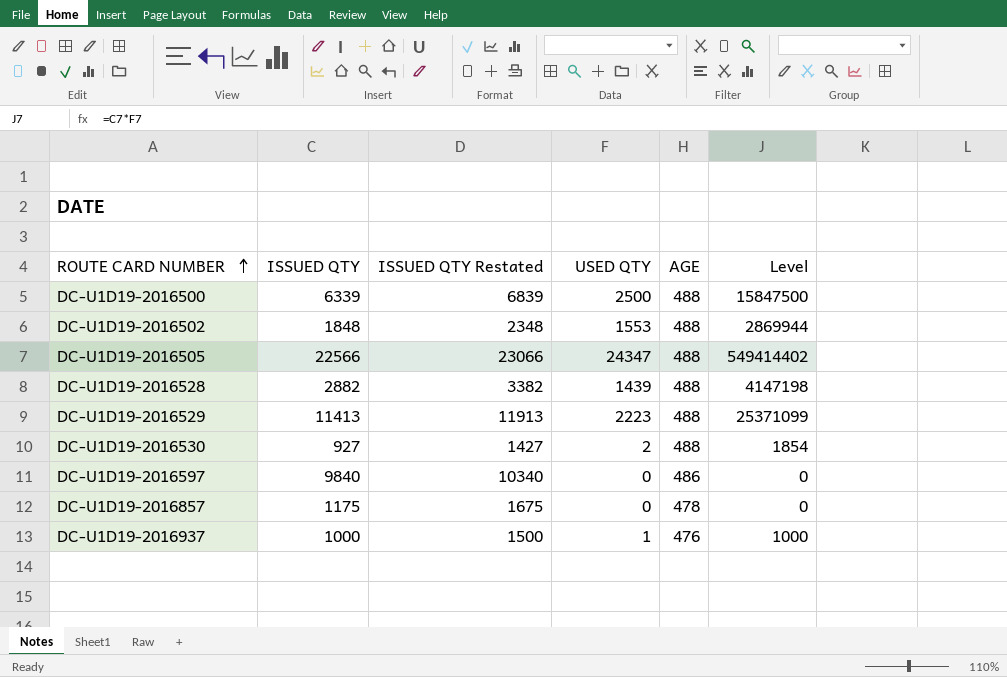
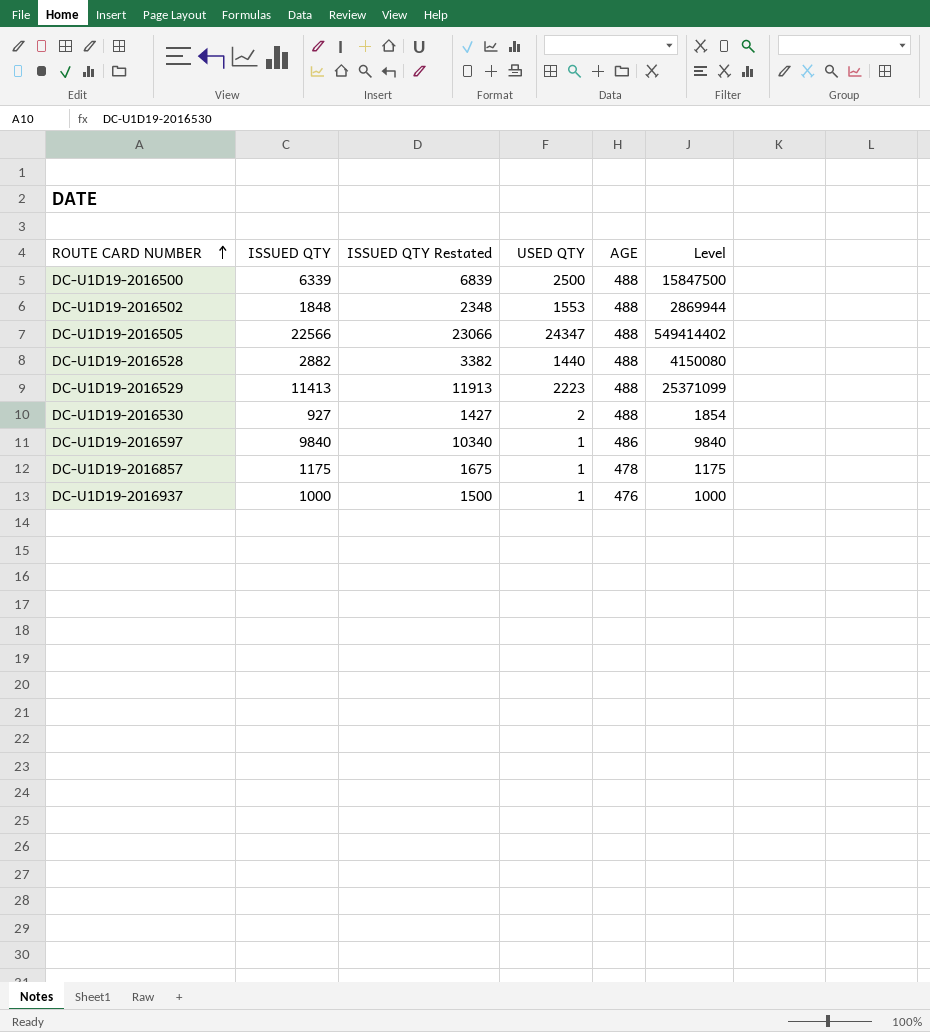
DC-U1D19-2016528 | USED QTY: 1439 -> 1440
DC-U1D19-2016528 | Level: 4147198 -> 4150080
DC-U1D19-2016597 | USED QTY: 0 -> 1
DC-U1D19-2016597 | Level: 0 -> 9840
DC-U1D19-2016857 | USED QTY: 0 -> 1
DC-U1D19-2016857 | Level: 0 -> 1175

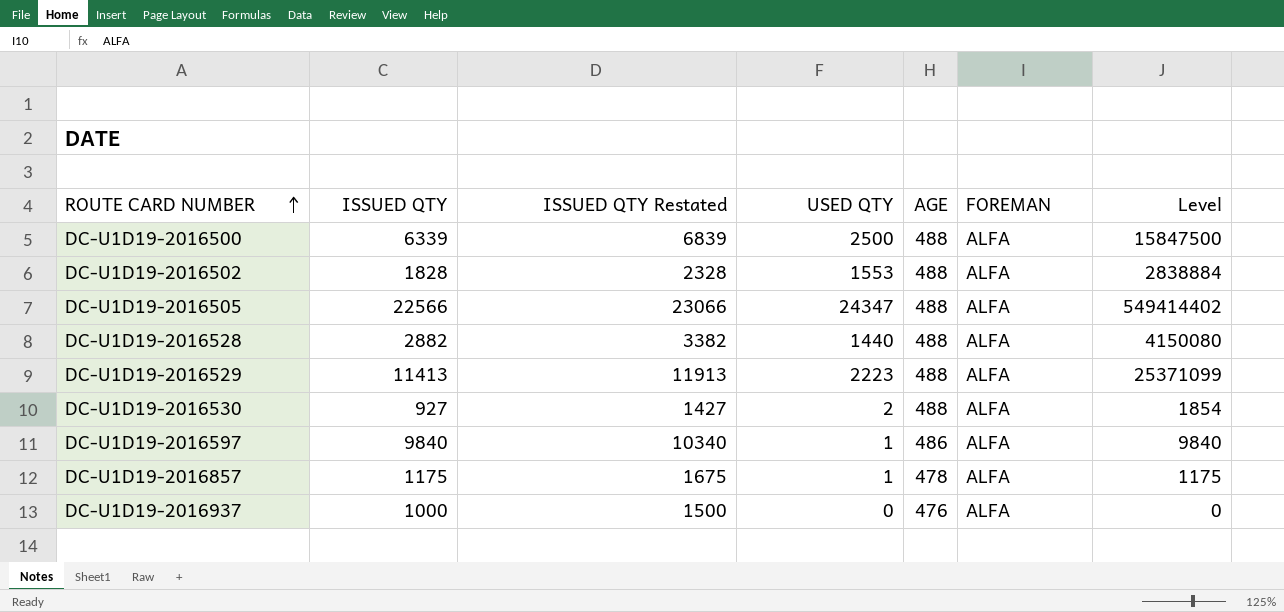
column FOREMAN | position: none -> 6
DC-U1D19-2016502 | ISSUED QTY: 1848 -> 1828
DC-U1D19-2016502 | ISSUED QTY Restated: 2348 -> 2328
DC-U1D19-2016502 | Level: 2869944 -> 2838884
DC-U1D19-2016937 | USED QTY: 1 -> 0
DC-U1D19-2016937 | Level: 1000 -> 0

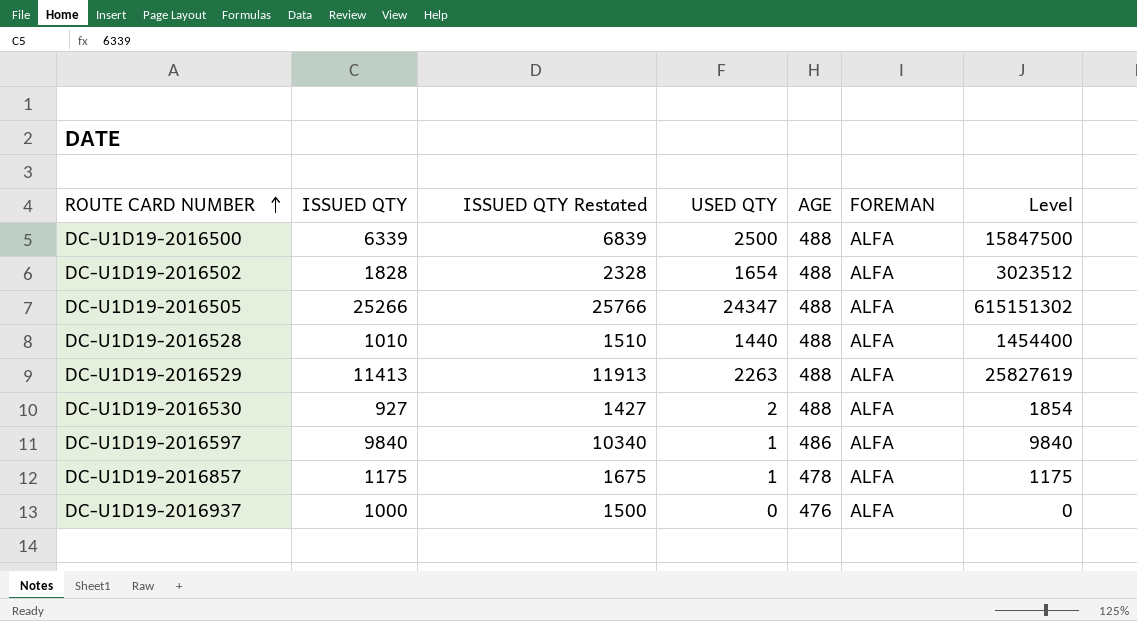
DC-U1D19-2016502 | USED QTY: 1553 -> 1654
DC-U1D19-2016502 | Level: 2838884 -> 3023512
DC-U1D19-2016505 | ISSUED QTY: 22566 -> 25266
DC-U1D19-2016505 | ISSUED QTY Restated: 23066 -> 25766
DC-U1D19-2016505 | Level: 549414402 -> 615151302
DC-U1D19-2016528 | ISSUED QTY: 2882 -> 1010
DC-U1D19-2016528 | ISSUED QTY Restated: 3382 -> 1510
DC-U1D19-2016528 | Level: 4150080 -> 1454400
DC-U1D19-2016529 | USED QTY: 2223 -> 2263
DC-U1D19-2016529 | Level: 25371099 -> 25827619

